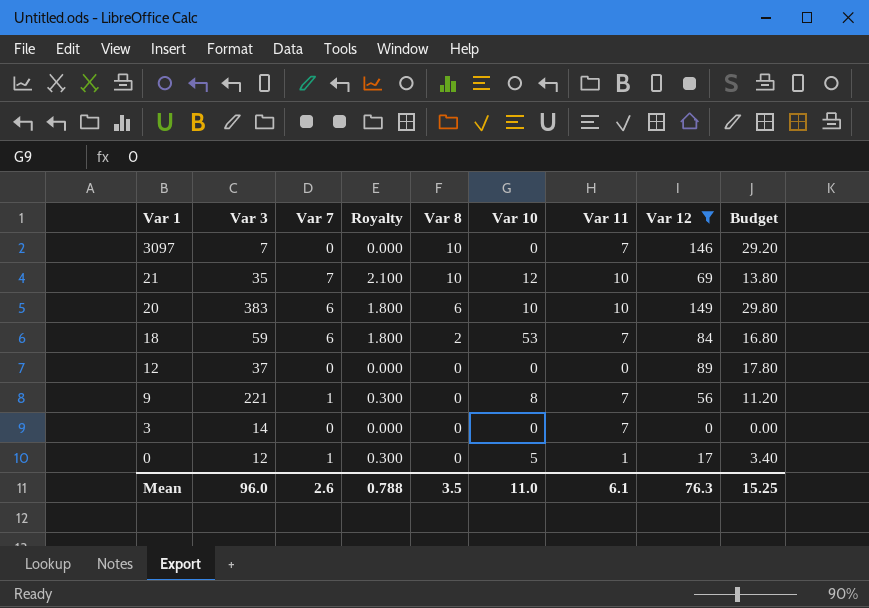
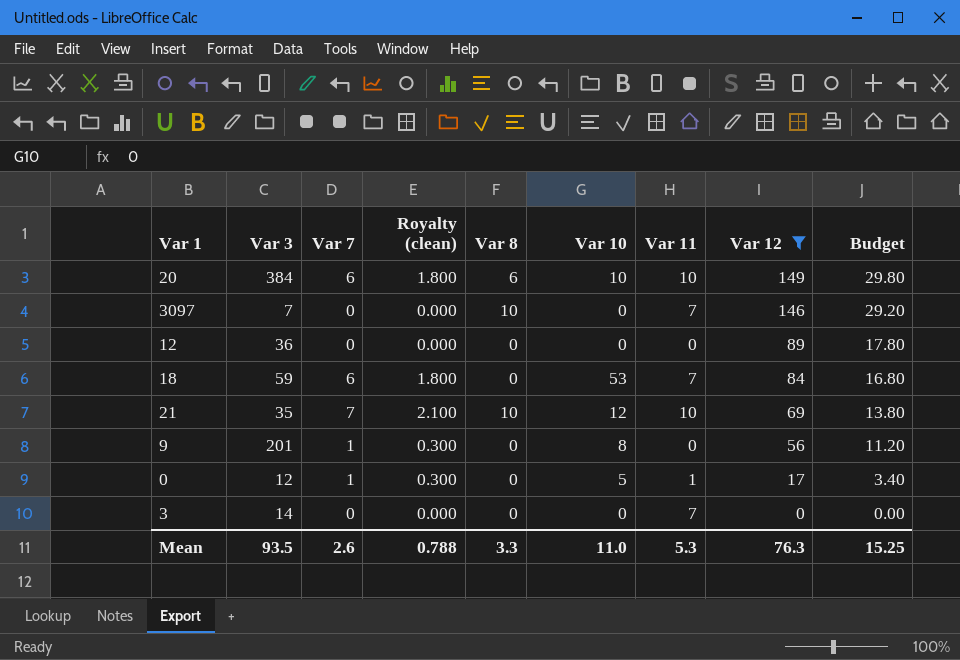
row order: Var 1 descending -> Var 12 descending
column name: Royalty -> Royalty (clean)
20 | Var 3: 383 -> 384
12 | Var 3: 37 -> 36
18 | Var 8: 2 -> 0
9 | Var 3: 221 -> 201
9 | Var 11: 7 -> 0
Mean | Var 3: 96.0 -> 93.5
Mean | Var 8: 3.5 -> 3.3
Mean | Var 11: 6.1 -> 5.3

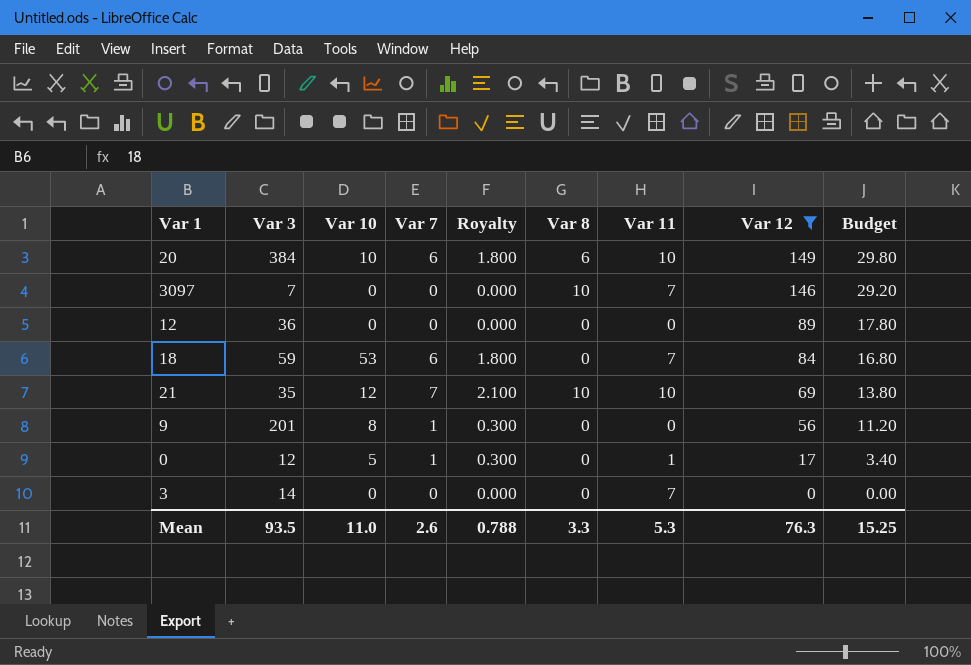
column Var 10 | position: 6 -> 3
column name: Royalty (clean) -> Royalty

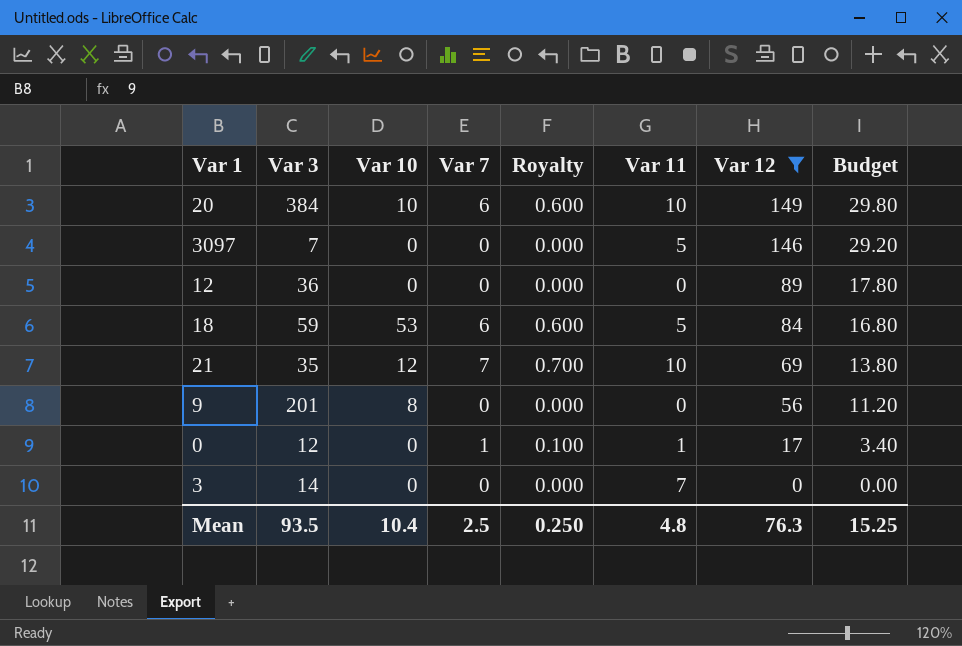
column Var 8 | position: 6 -> none
column Royalty | formula: [Var 7] * 0.3 -> [Var 7] * 0.1
3097 | Var 11: 7 -> 5
18 | Var 11: 7 -> 5
9 | Var 7: 1 -> 0
0 | Var 10: 5 -> 0
Mean | Var 10: 11.0 -> 10.4
Mean | Var 7: 2.6 -> 2.5
Mean | Royalty: 0.788 -> 0.250
Mean | Var 11: 5.3 -> 4.8

